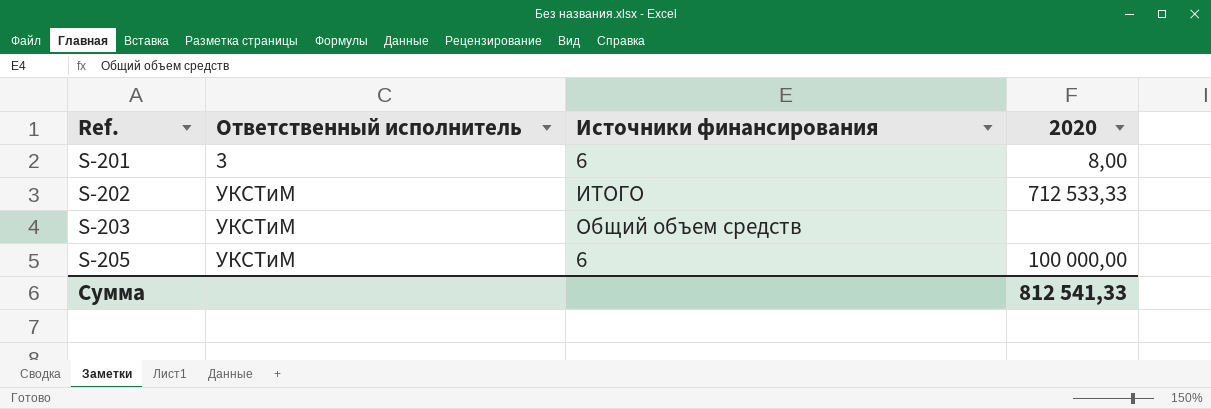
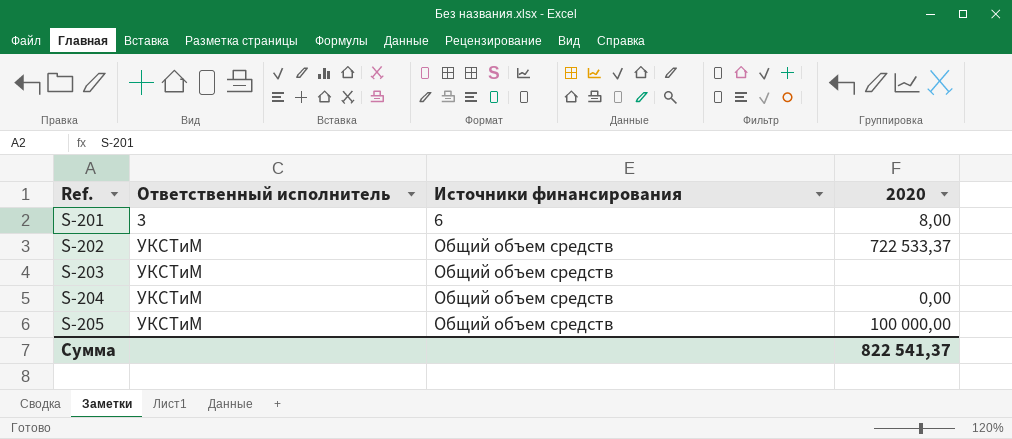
S-202 | Источники финансирования: ИТОГО -> Общий объем средств
S-202 | 2020: 712 533,33 -> 722 533,37
row S-204: none -> УКСТиМ | Общий объем средств | 0,00
S-205 | Источники финансирования: 6 -> Общий объем средств
Сумма | 2020: 812 541,33 -> 822 541,37

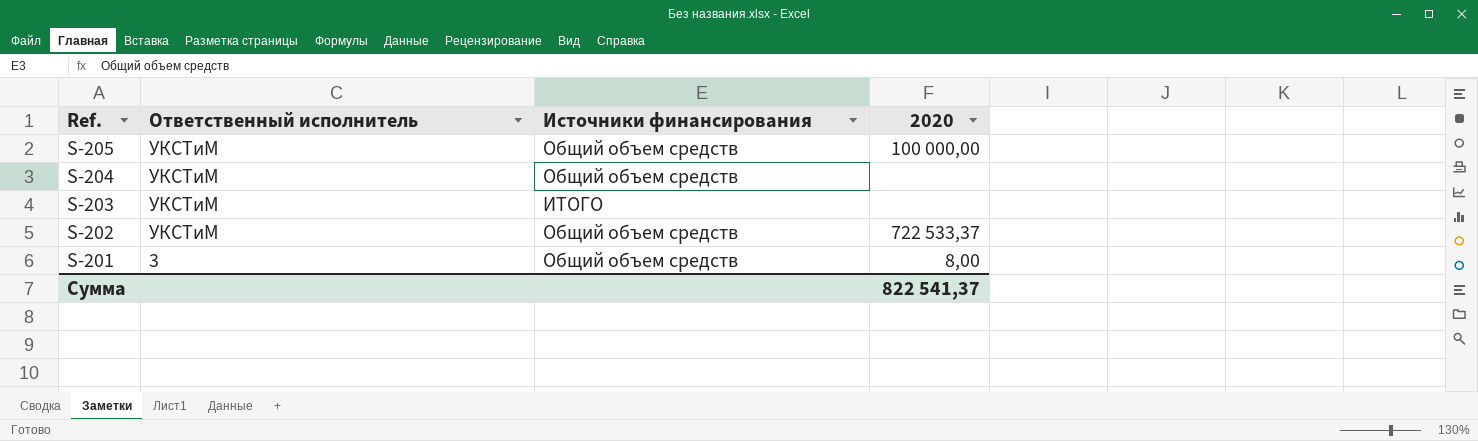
row order: Ref. ascending -> Ref. descending
S-204 | 2020: 0,00 -> none
S-203 | Источники финансирования: Общий объем средств -> ИТОГО
S-201 | Источники финансирования: 6 -> Общий объем средств

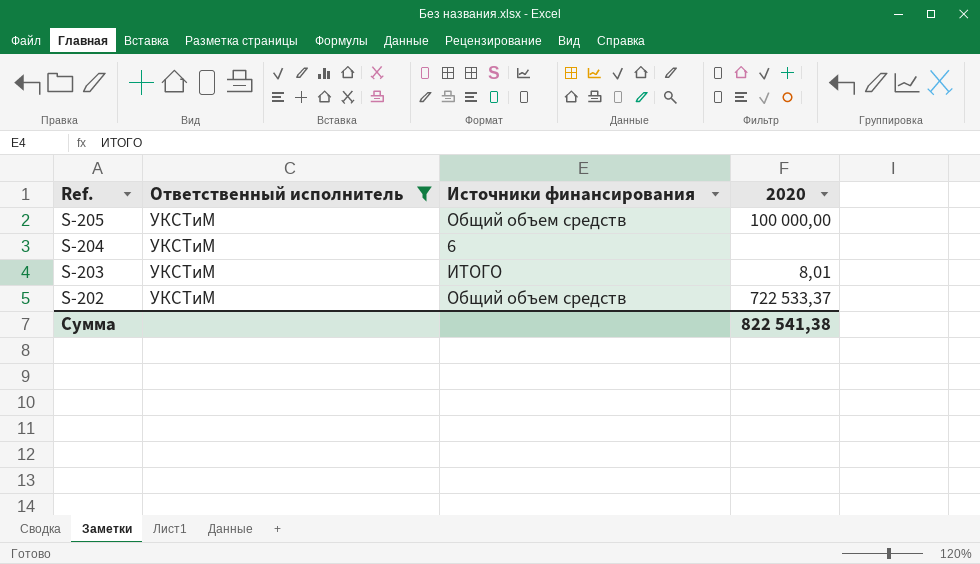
filter: none -> Ответственный исполнитель = УКСТиМ
S-204 | Источники финансирования: Общий объем средств -> 6
S-203 | 2020: none -> 8,01
Сумма | 2020: 822 541,37 -> 822 541,38

